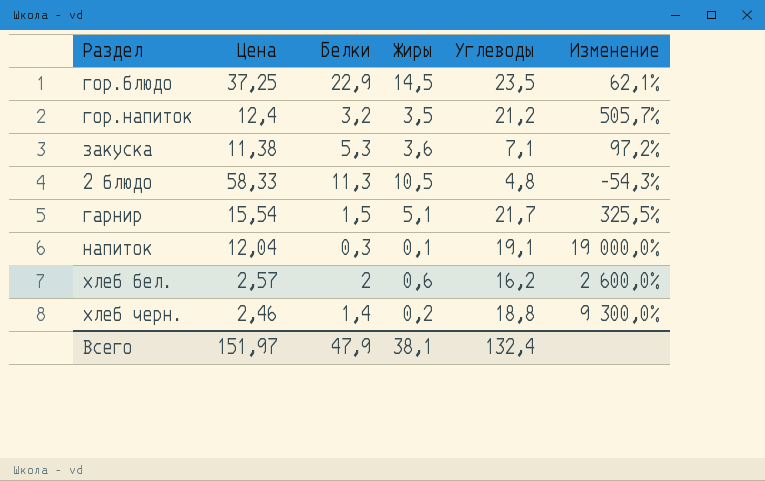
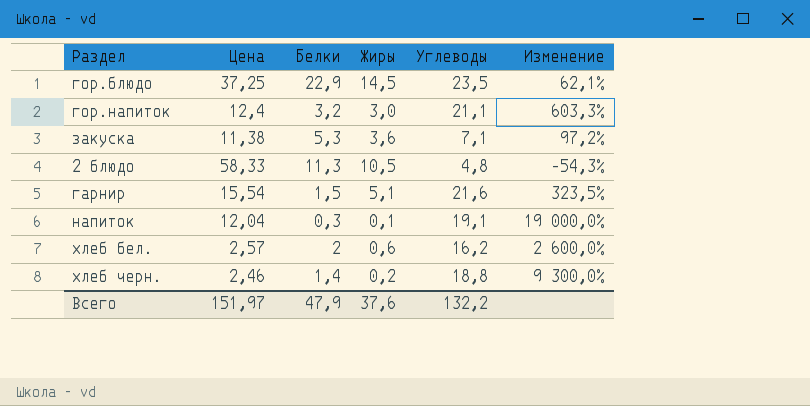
гор.напиток | Жиры: 3,5 -> 3,0
гор.напиток | Углеводы: 21,2 -> 21,1
гор.напиток | Изменение: 505,7% -> 603,3%
гарнир | Углеводы: 21,7 -> 21,6
гарнир | Изменение: 325,5% -> 323,5%
Всего | Жиры: 38,1 -> 37,6
Всего | Углеводы: 132,4 -> 132,2

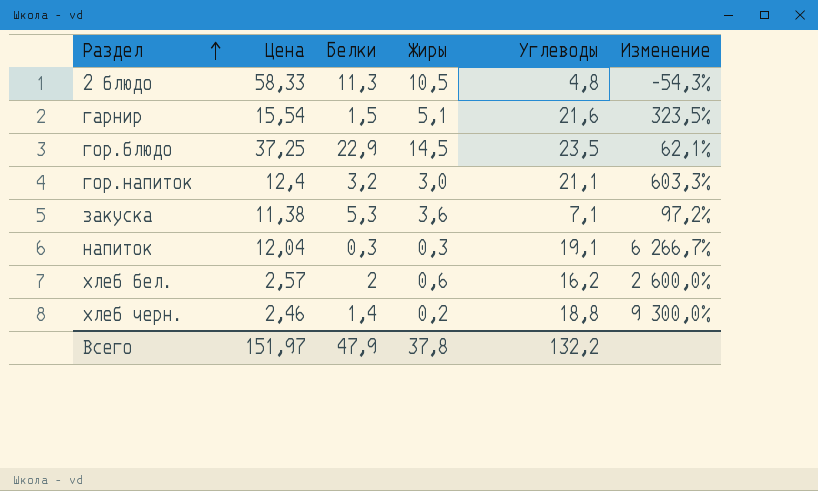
row order: none -> Раздел ascending
напиток | Жиры: 0,1 -> 0,3
напиток | Изменение: 19 000,0% -> 6 266,7%
Всего | Жиры: 37,6 -> 37,8

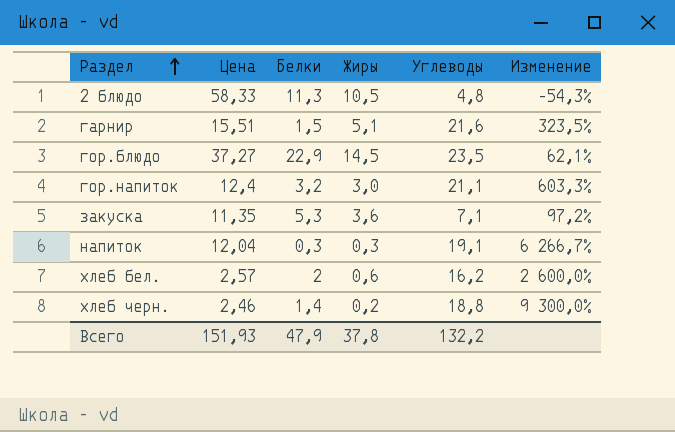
гарнир | Цена: 15,54 -> 15,51
гор.блюдо | Цена: 37,25 -> 37,27
закуска | Цена: 11,38 -> 11,35
Всего | Цена: 151,97 -> 151,93

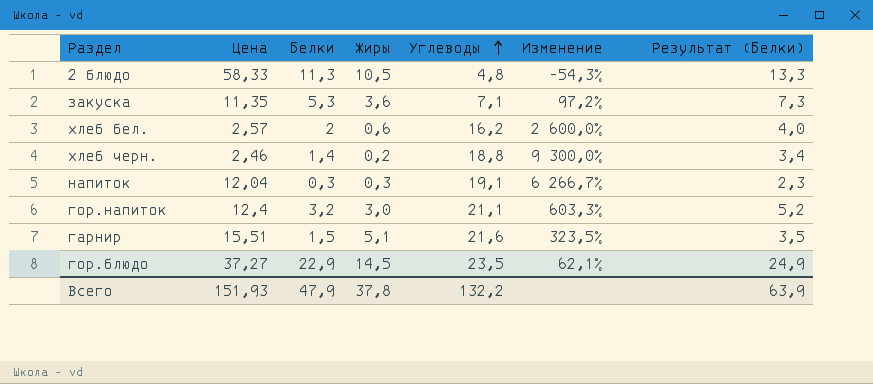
row order: Раздел ascending -> Углеводы ascending
column Результат (Белки) | formula: none -> [Белки] + 2

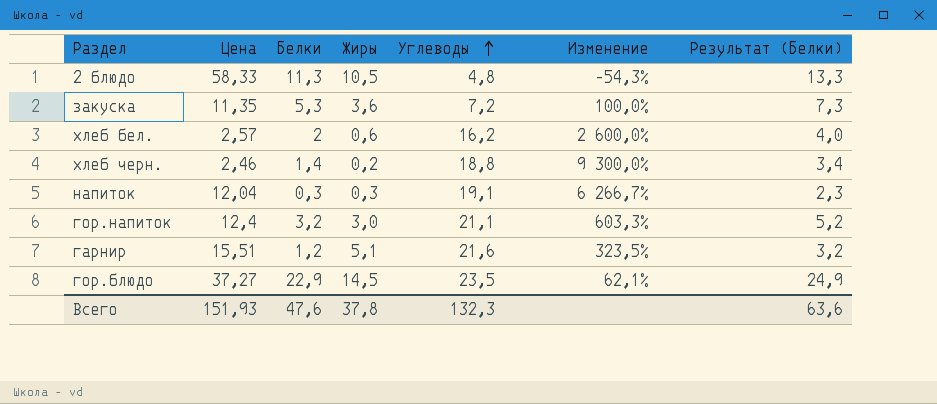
закуска | Углеводы: 7,1 -> 7,2
закуска | Изменение: 97,2% -> 100,0%
гарнир | Белки: 1,5 -> 1,2
гарнир | Результат (Белки): 3,5 -> 3,2
Всего | Белки: 47,9 -> 47,6
Всего | Углеводы: 132,2 -> 132,3
Всего | Результат (Белки): 63,9 -> 63,6

